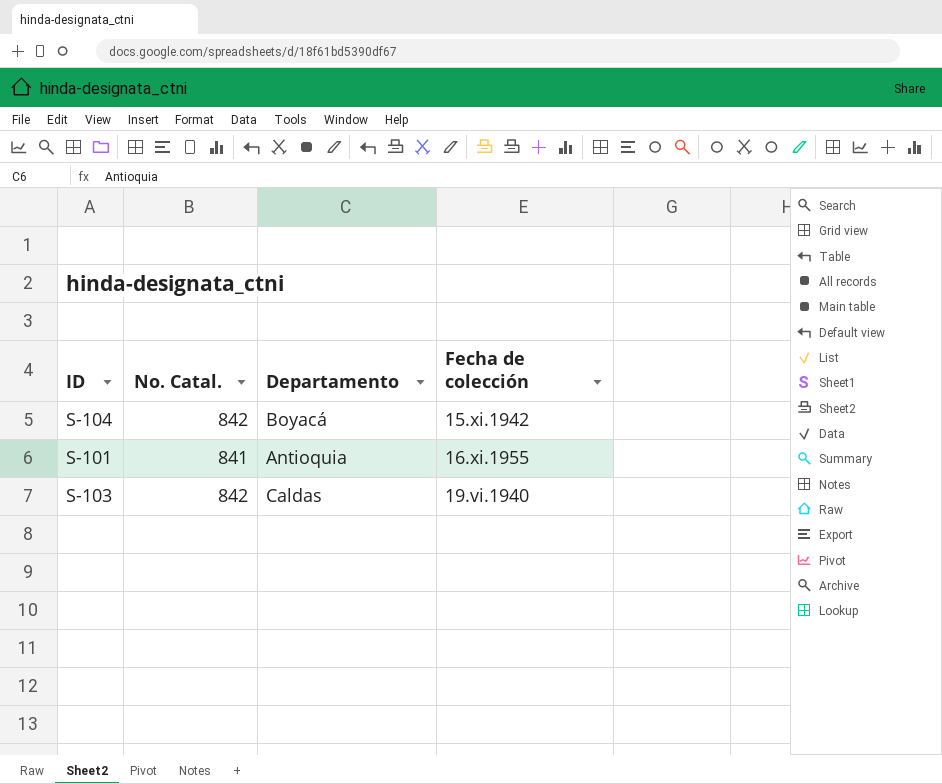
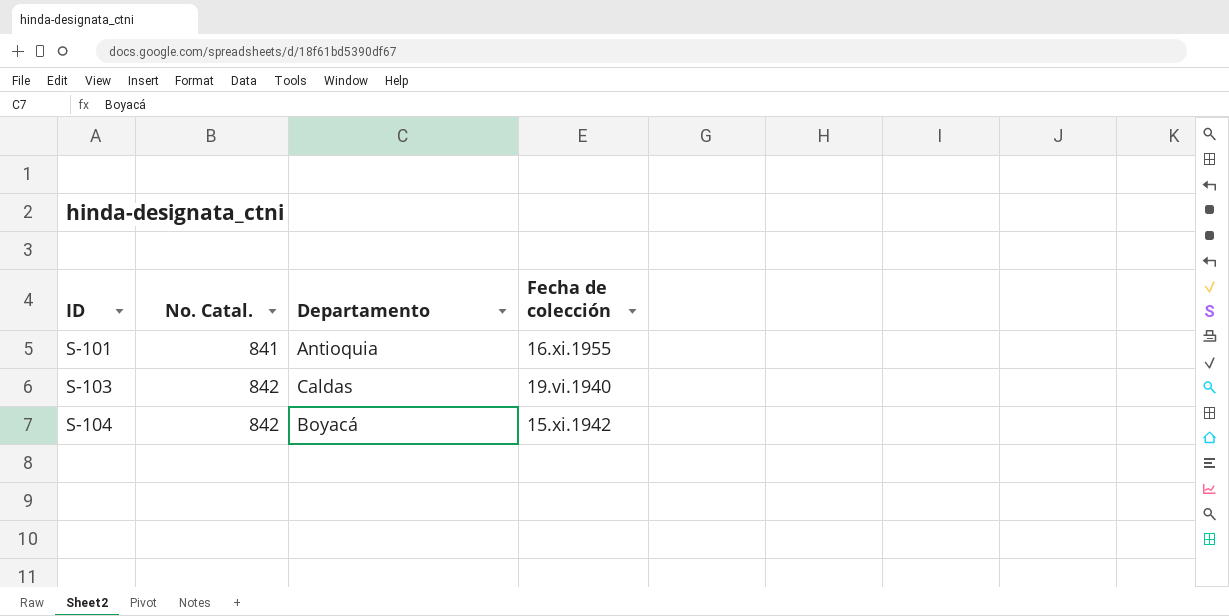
row order: Fecha de colección ascending -> ID ascending

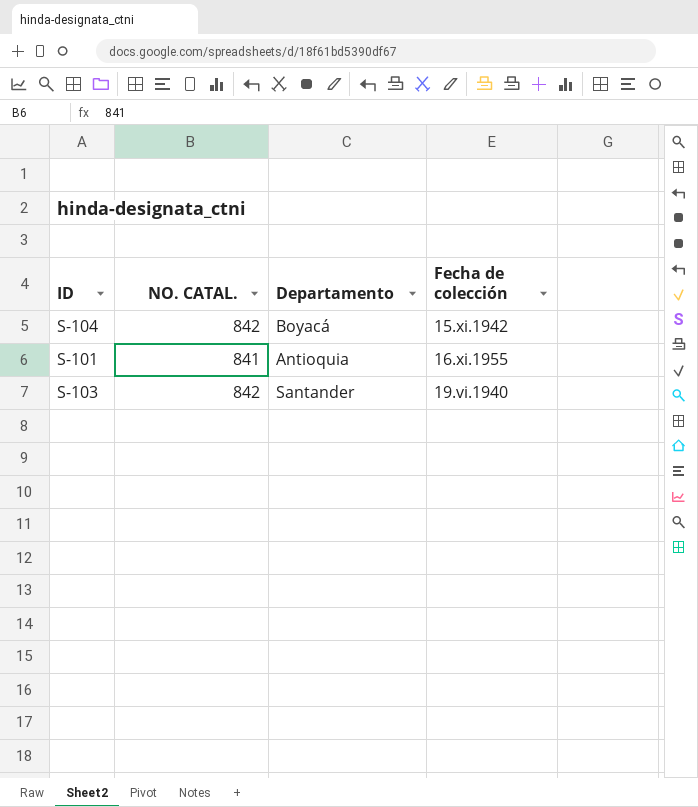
row order: ID ascending -> Fecha de colección ascending
column name: No. Catal. -> NO. CATAL.
S-103 | Departamento: Caldas -> Santander

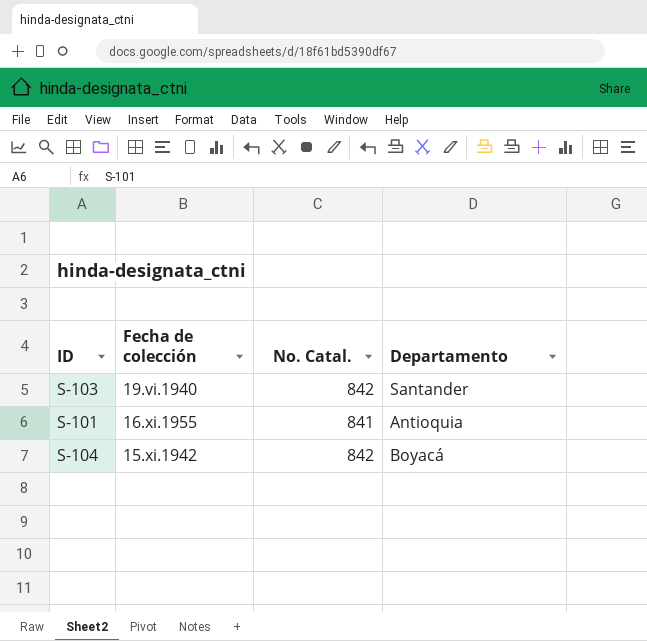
row order: Fecha de colección ascending -> Fecha de colección descending
column Fecha de colección | position: 4 -> 2
column name: NO. CATAL. -> No. Catal.

